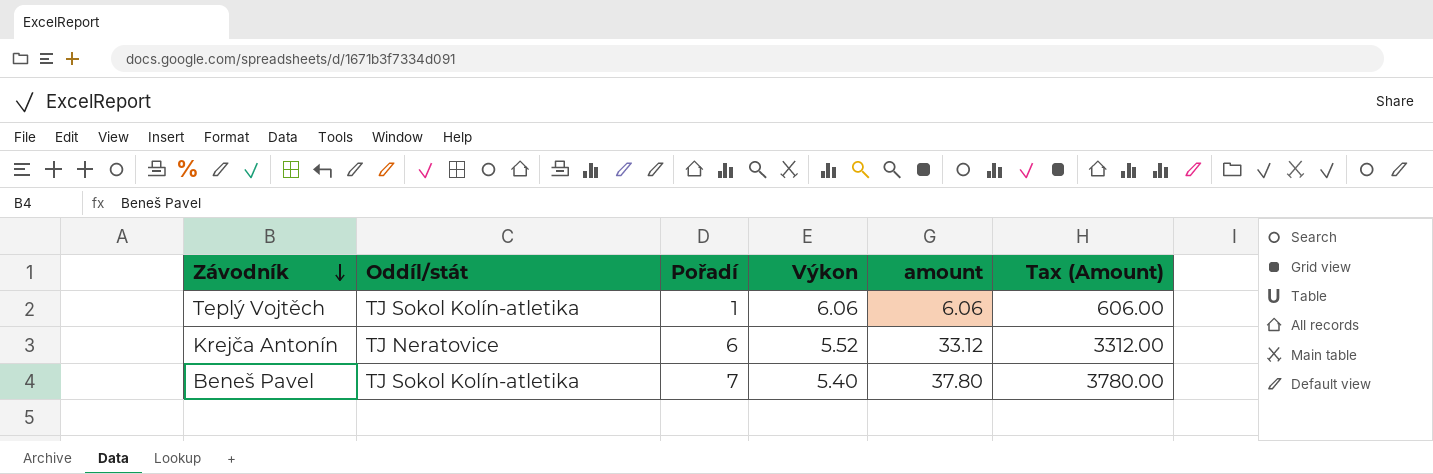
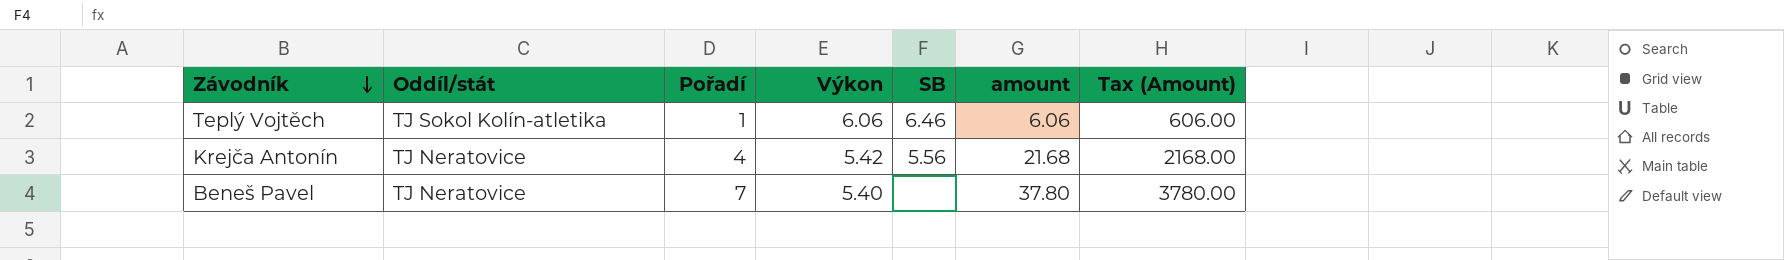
column SB | position: none -> 5
Krejča Antonín | Pořadí: 6 -> 4
Krejča Antonín | Výkon: 5.52 -> 5.42
Krejča Antonín | amount: 33.12 -> 21.68
Krejča Antonín | Tax (Amount): 3312.00 -> 2168.00
Beneš Pavel | Oddíl/stát: TJ Sokol Kolín-atletika -> TJ Neratovice

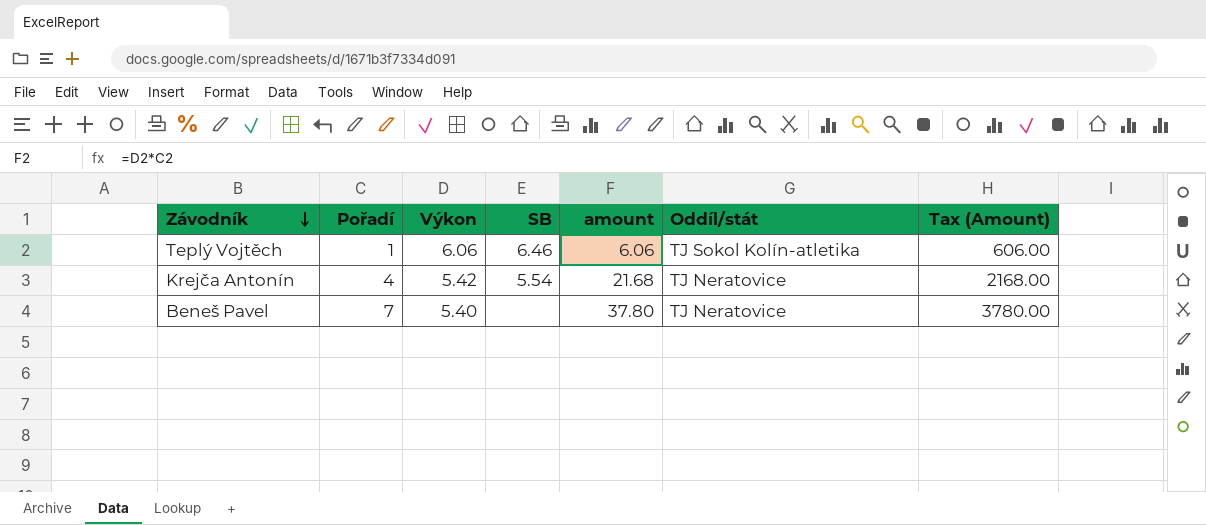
column Oddíl/stát | position: 2 -> 6
Krejča Antonín | SB: 5.56 -> 5.54

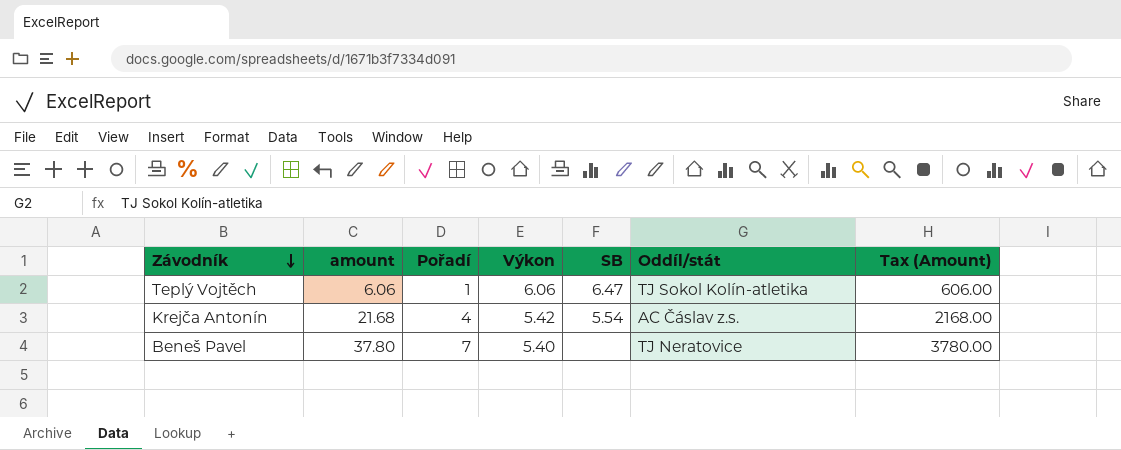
column amount | position: 5 -> 2
Teplý Vojtěch | SB: 6.46 -> 6.47
Krejča Antonín | Oddíl/stát: TJ Neratovice -> AC Čáslav z.s.

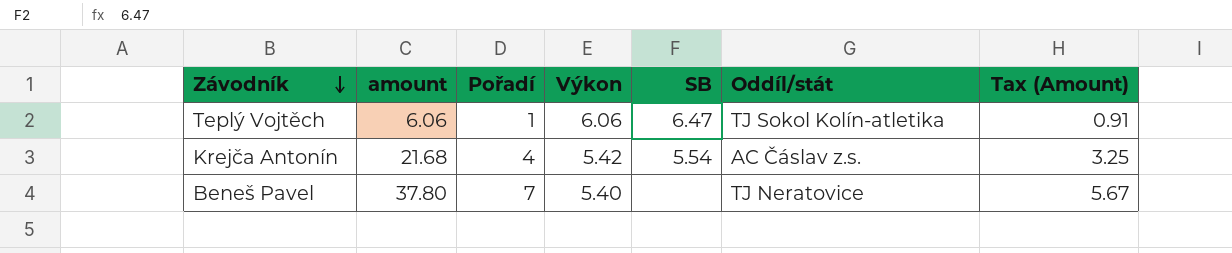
column Tax (Amount) | formula: [amount] * 100 -> [amount] * 0.15

